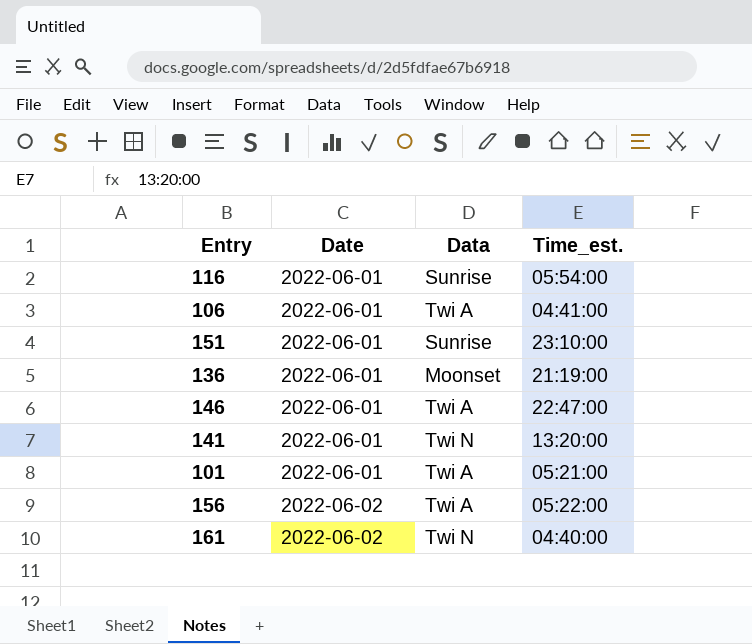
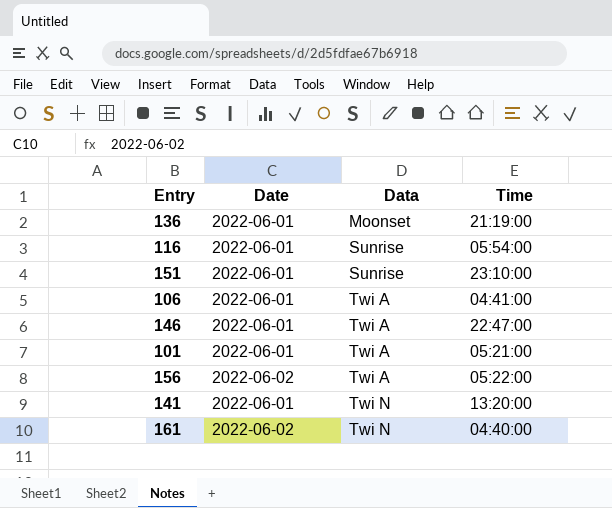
row order: Date ascending -> Data ascending
column name: Time_est. -> Time

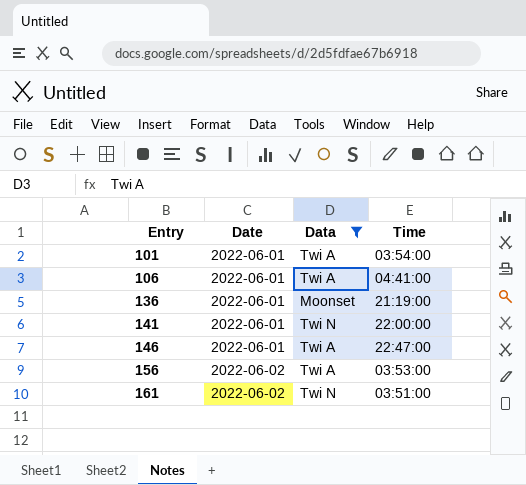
filter: none -> Data != Sunrise
row order: Data ascending -> Entry ascending
101 | Time: 05:21:00 -> 03:54:00
141 | Time: 13:20:00 -> 22:00:00
156 | Time: 05:22:00 -> 03:53:00
161 | Time: 04:40:00 -> 03:51:00

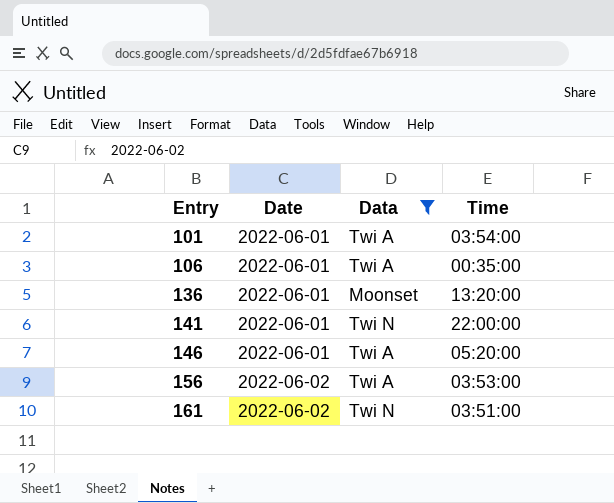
106 | Time: 04:41:00 -> 00:35:00
136 | Time: 21:19:00 -> 13:20:00
146 | Time: 22:47:00 -> 05:20:00

